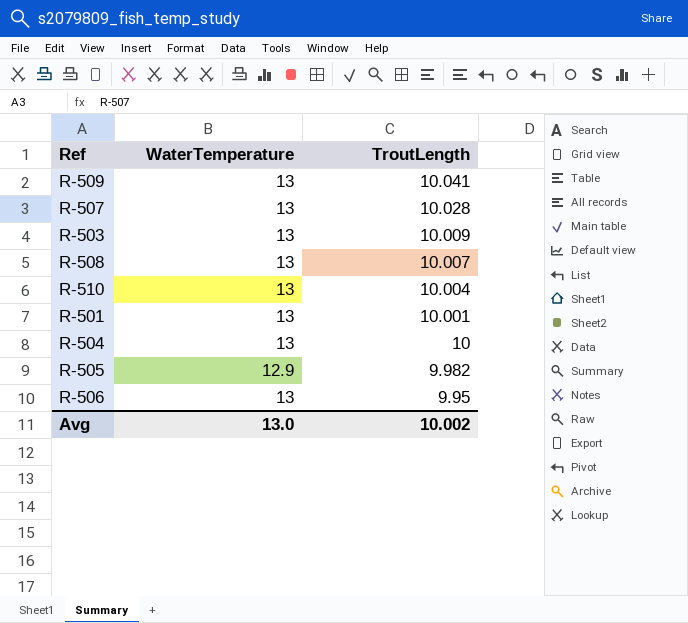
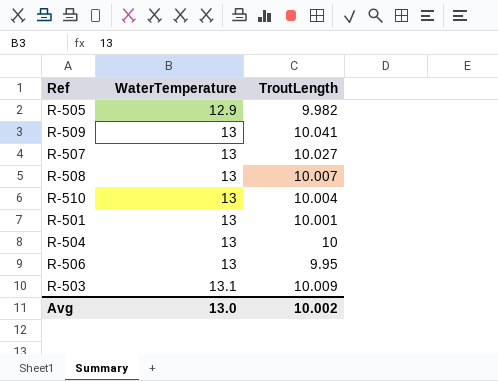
row order: TroutLength descending -> WaterTemperature ascending
R-507 | TroutLength: 10.028 -> 10.027
R-503 | WaterTemperature: 13 -> 13.1

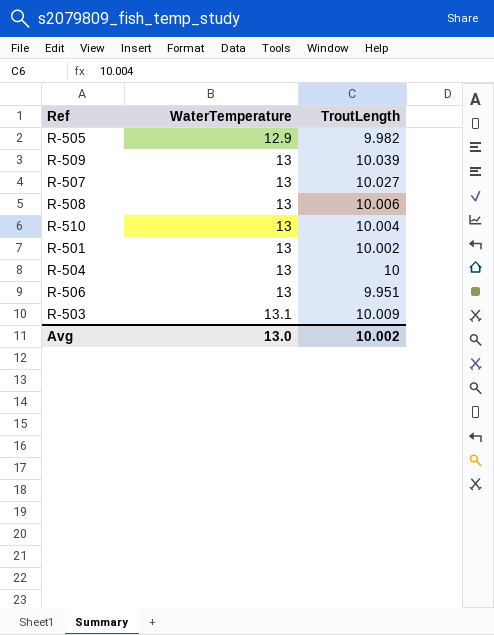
R-509 | TroutLength: 10.041 -> 10.039
R-508 | TroutLength: 10.007 -> 10.006
R-501 | TroutLength: 10.001 -> 10.002
R-506 | TroutLength: 9.95 -> 9.951

